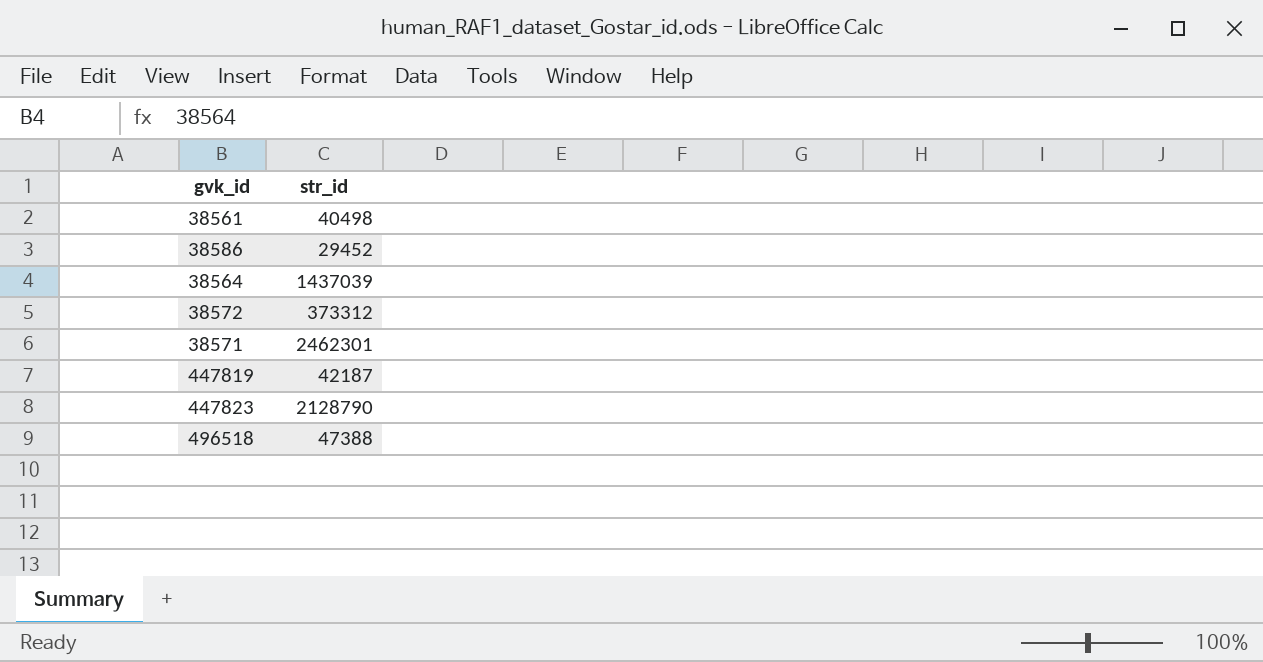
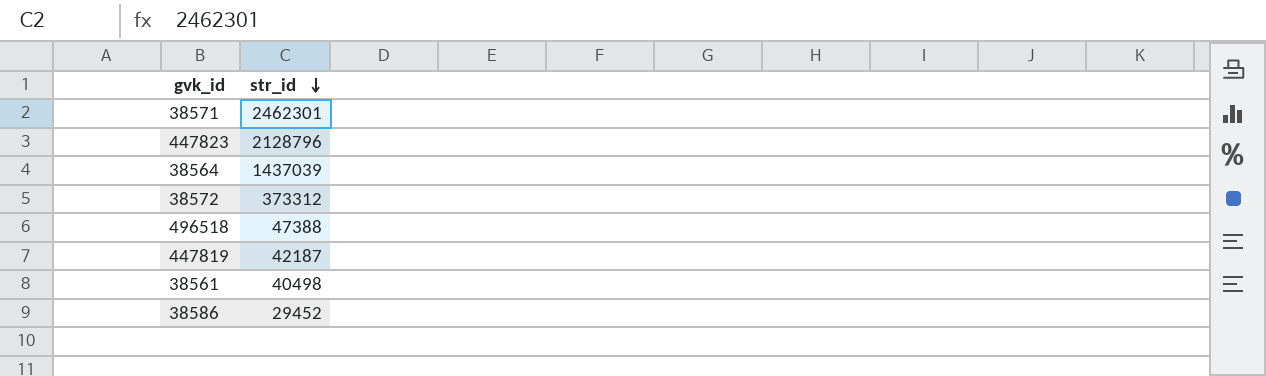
row order: none -> str_id descending
447823 | str_id: 2128790 -> 2128796

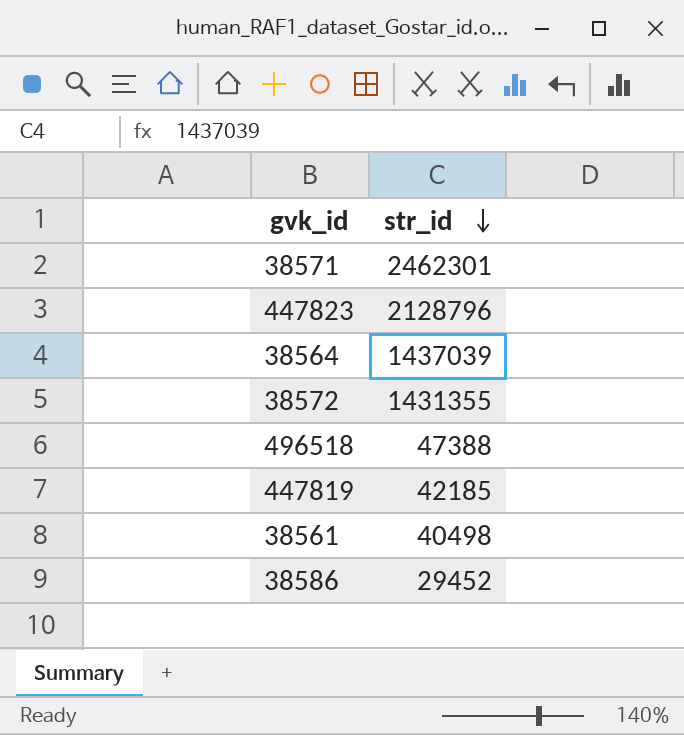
38572 | str_id: 373312 -> 1431355
447819 | str_id: 42187 -> 42185

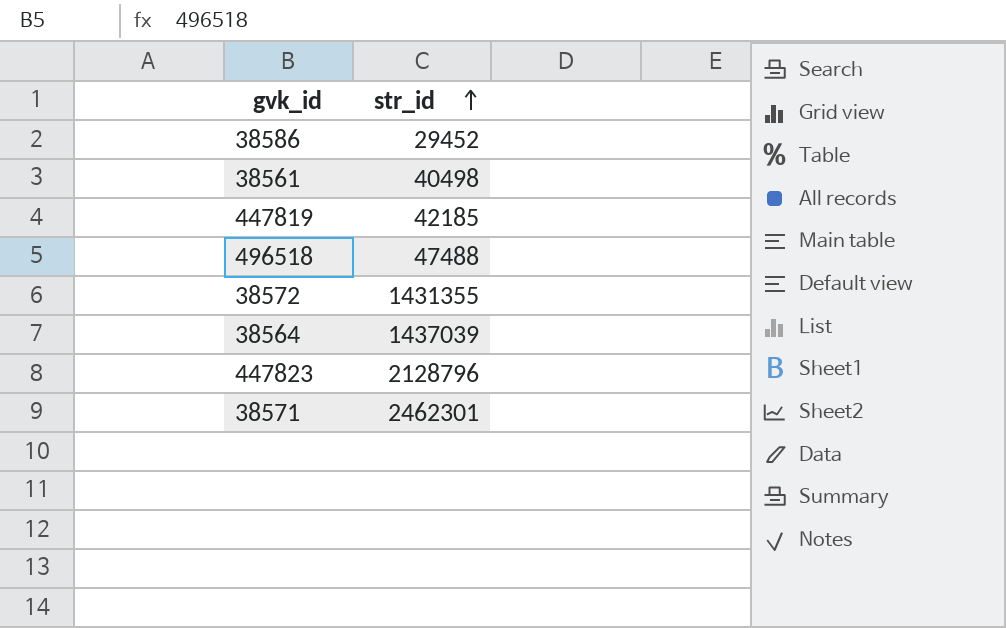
row order: str_id descending -> str_id ascending
496518 | str_id: 47388 -> 47488

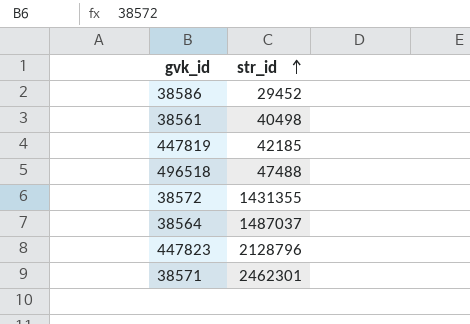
38564 | str_id: 1437039 -> 1487037

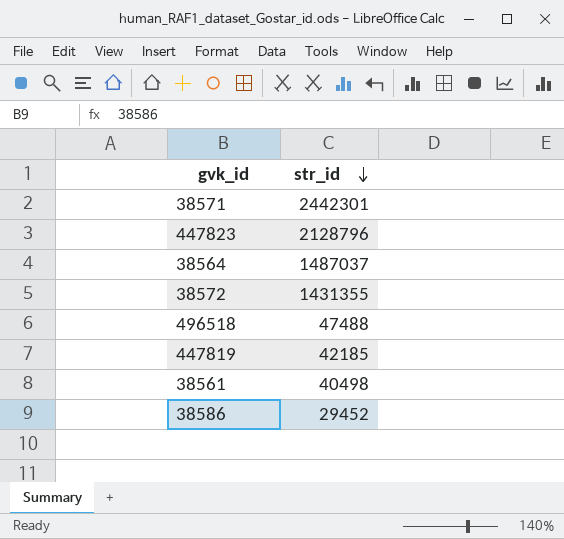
row order: str_id ascending -> str_id descending
38571 | str_id: 2462301 -> 2442301

